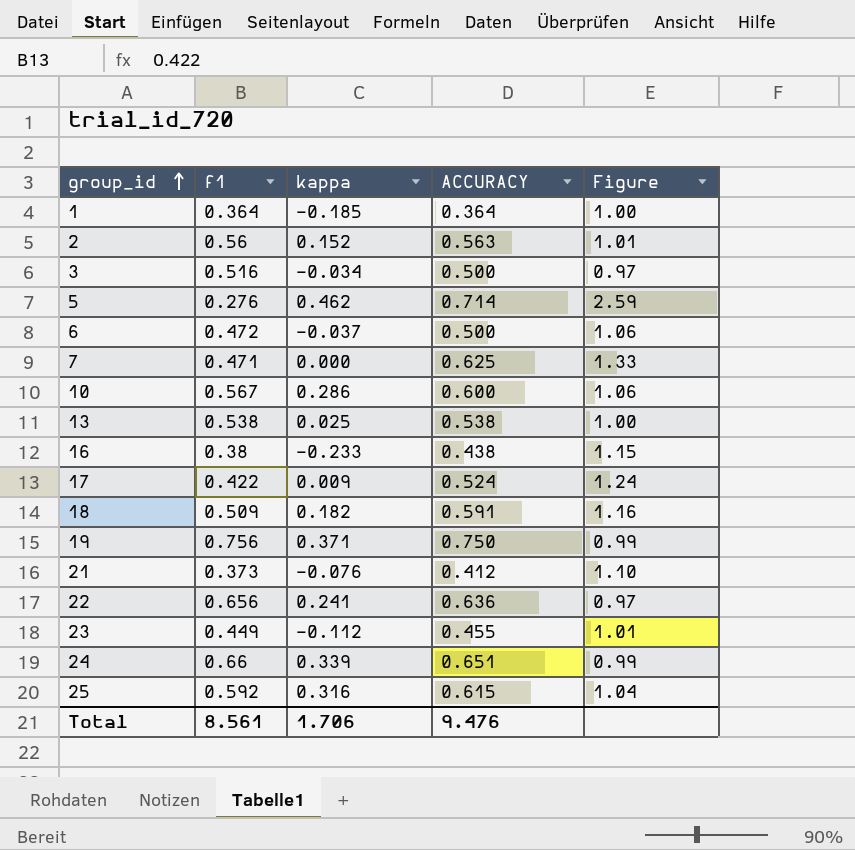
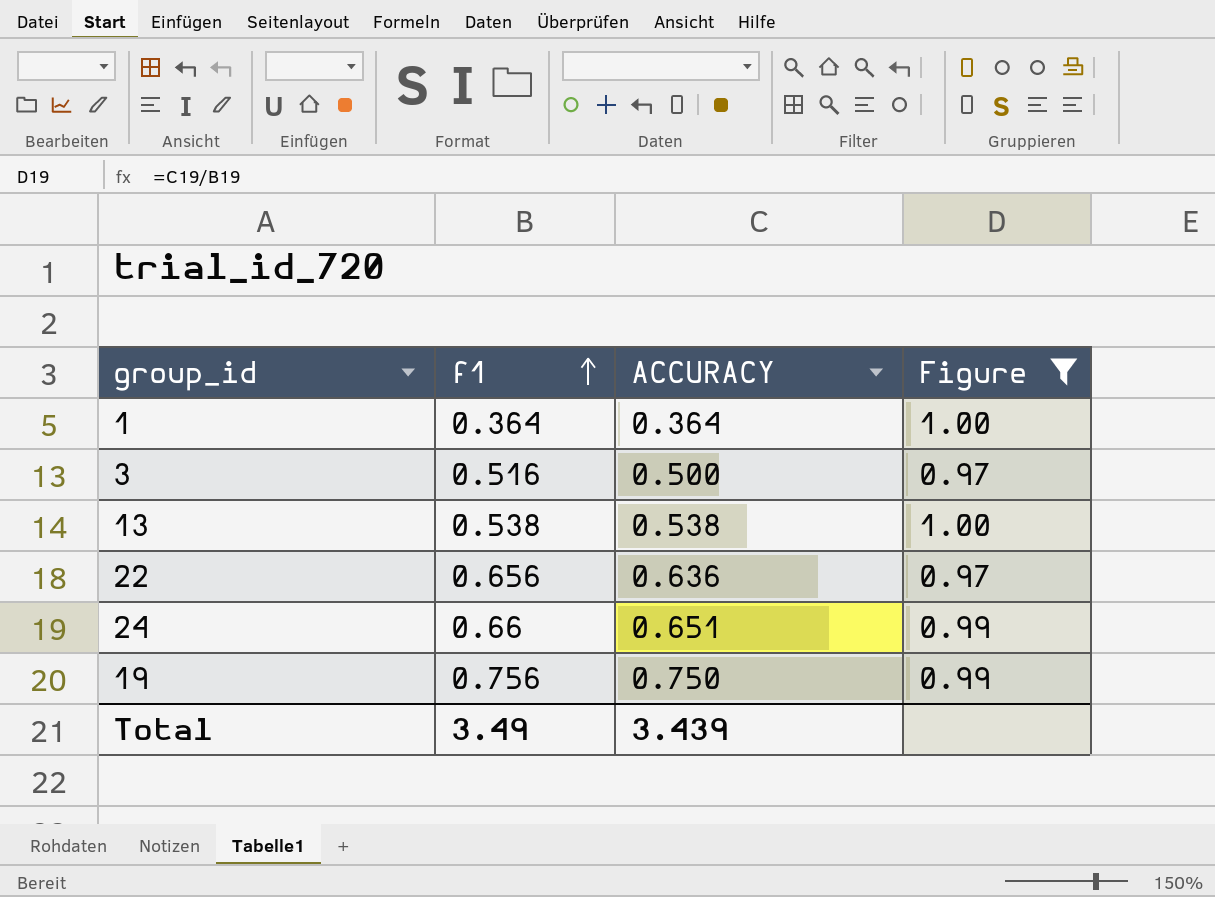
filter: none -> Figure <= 1.00
row order: group_id ascending -> f1 ascending
column kappa | position: 3 -> none
Total | f1: 8.561 -> 3.49
Total | ACCURACY: 9.476 -> 3.439

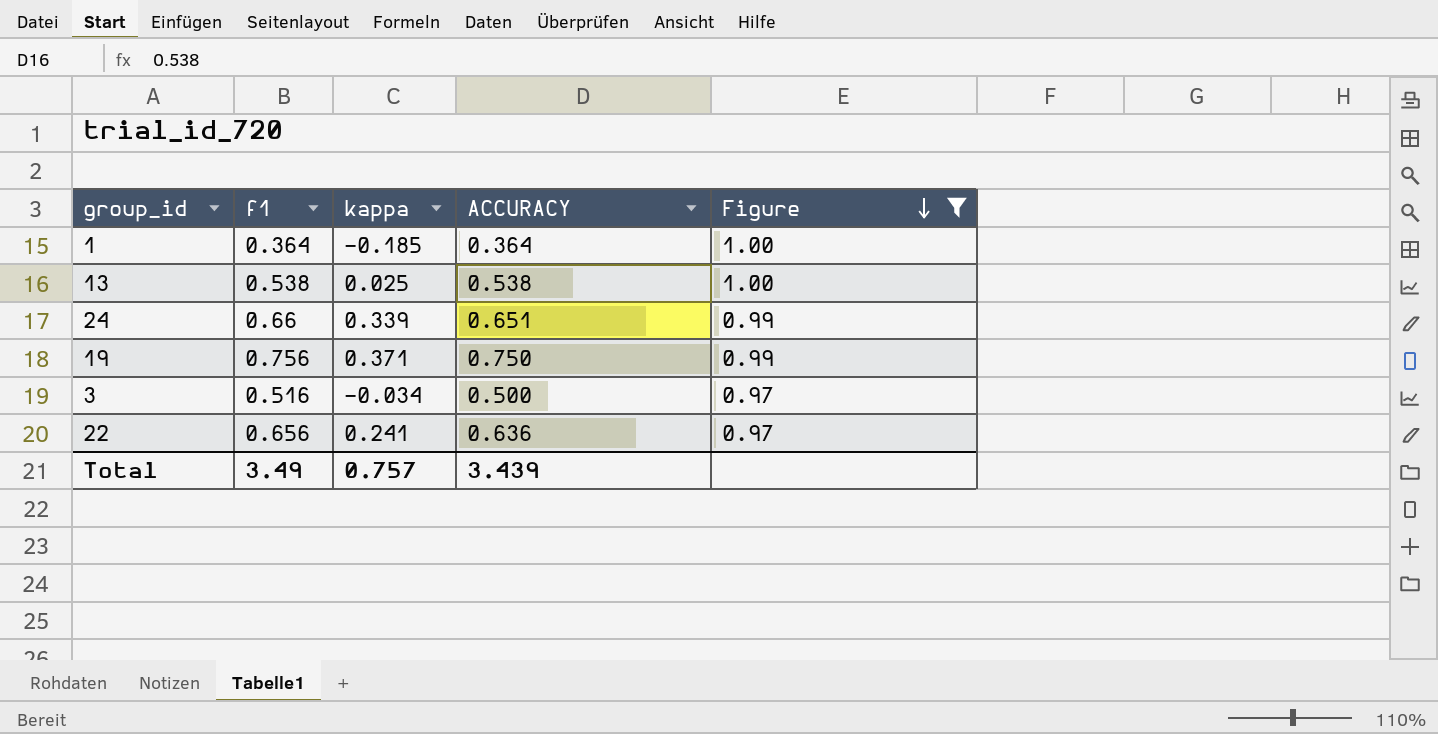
row order: f1 ascending -> Figure descending
column kappa | position: none -> 3

